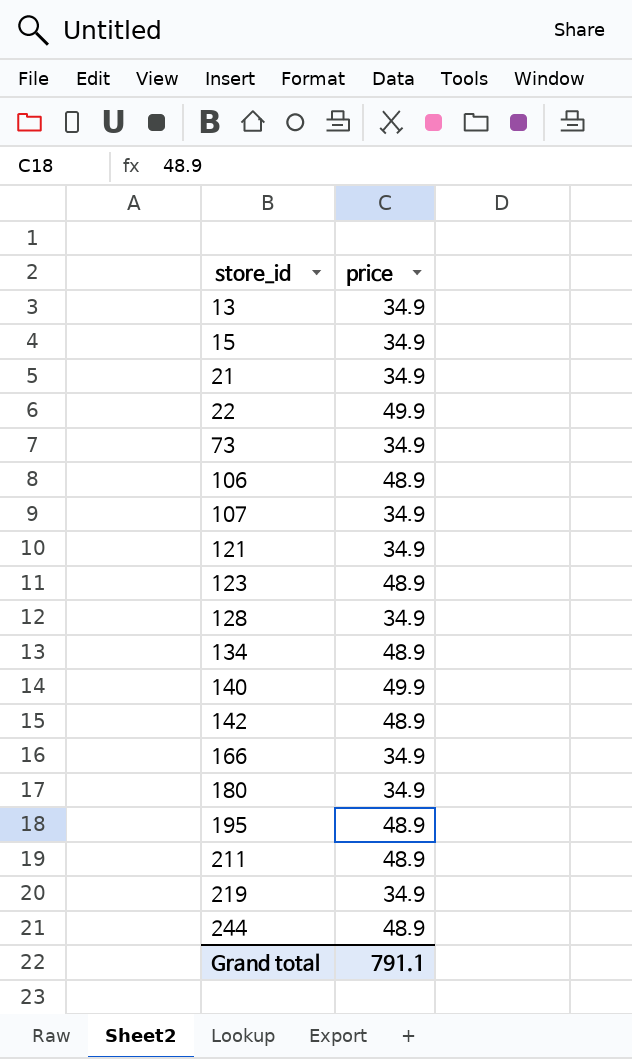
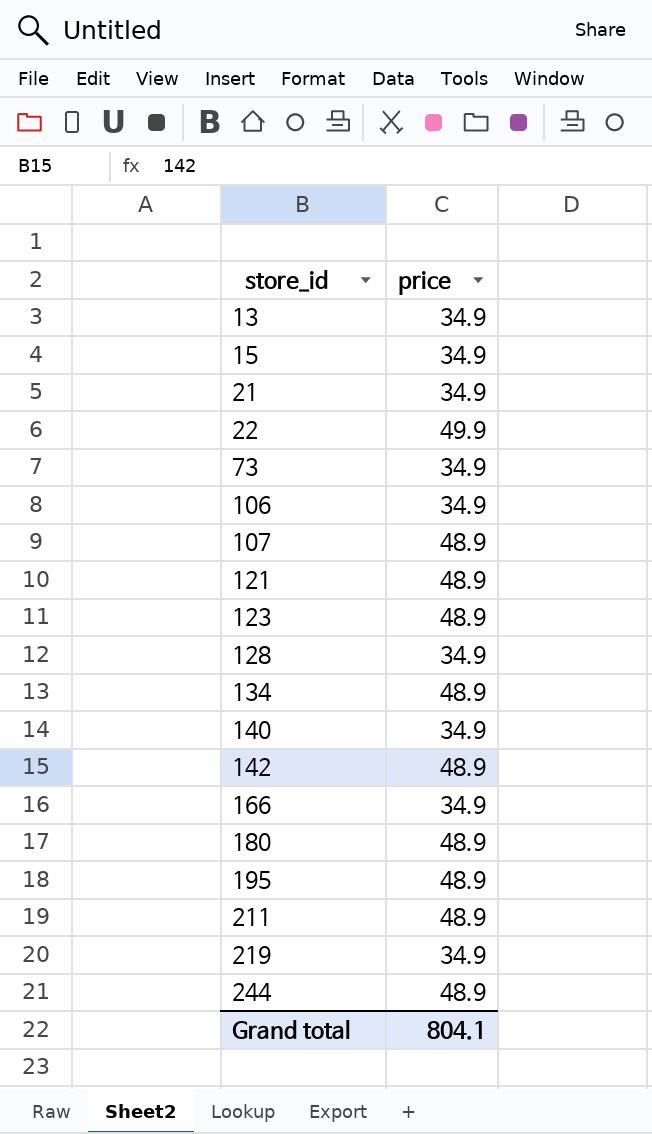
106 | price: 48.9 -> 34.9
107 | price: 34.9 -> 48.9
121 | price: 34.9 -> 48.9
140 | price: 49.9 -> 34.9
180 | price: 34.9 -> 48.9
Grand total | price: 791.1 -> 804.1

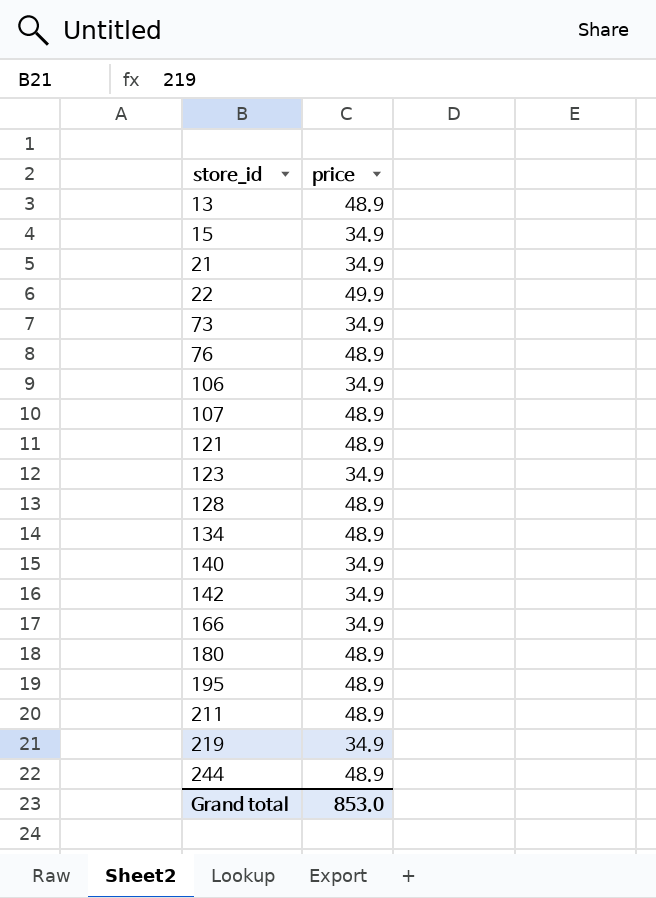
13 | price: 34.9 -> 48.9
row 76: none -> 48.9
123 | price: 48.9 -> 34.9
128 | price: 34.9 -> 48.9
142 | price: 48.9 -> 34.9
Grand total | price: 804.1 -> 853.0

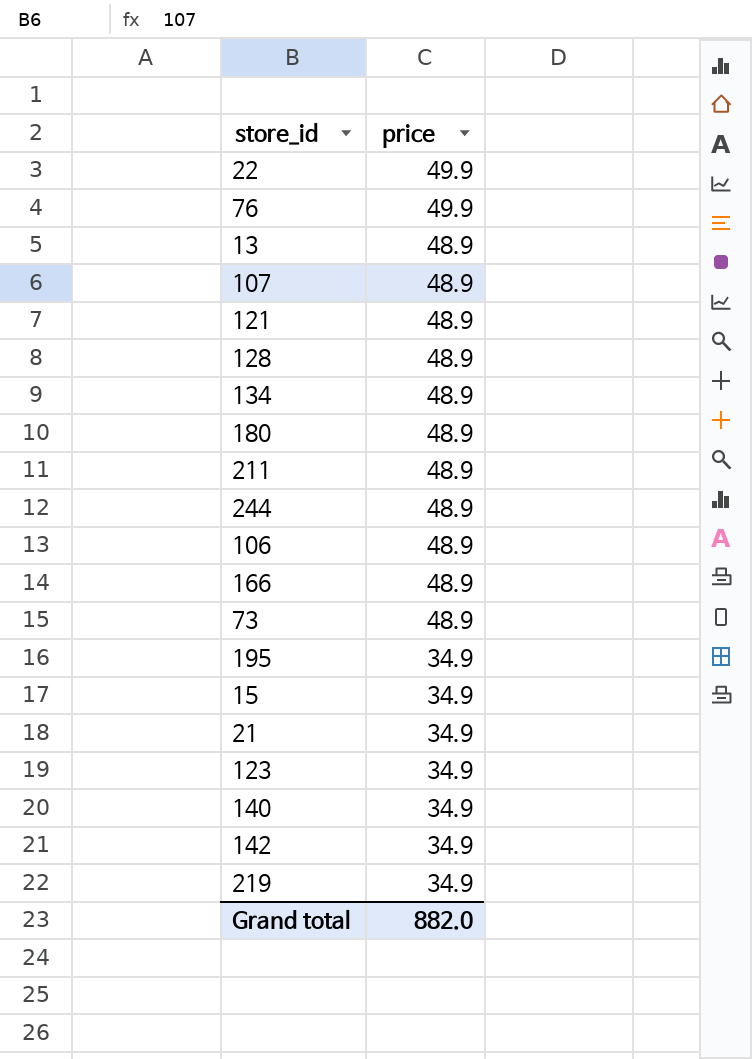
row order: store_id ascending -> price descending
76 | price: 48.9 -> 49.9
106 | price: 34.9 -> 48.9
166 | price: 34.9 -> 48.9
73 | price: 34.9 -> 48.9
195 | price: 48.9 -> 34.9
Grand total | price: 853.0 -> 882.0

